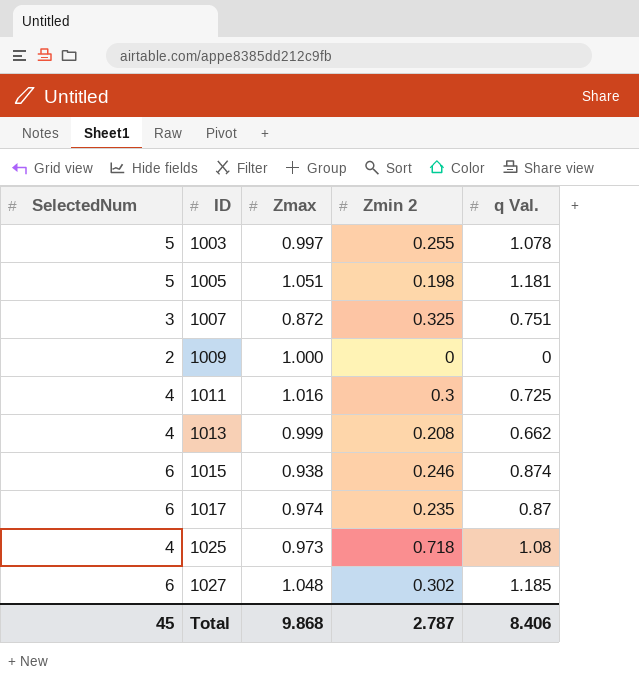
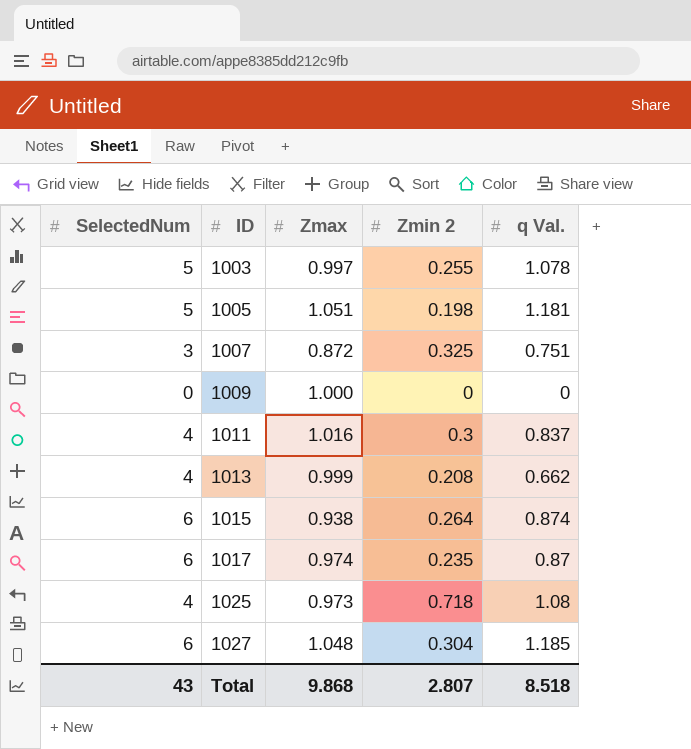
1009 | SelectedNum: 2 -> 0
1011 | q Val.: 0.725 -> 0.837
1015 | Zmin 2: 0.246 -> 0.264
1027 | Zmin 2: 0.302 -> 0.304
Total | SelectedNum: 45 -> 43
Total | Zmin 2: 2.787 -> 2.807
Total | q Val.: 8.406 -> 8.518

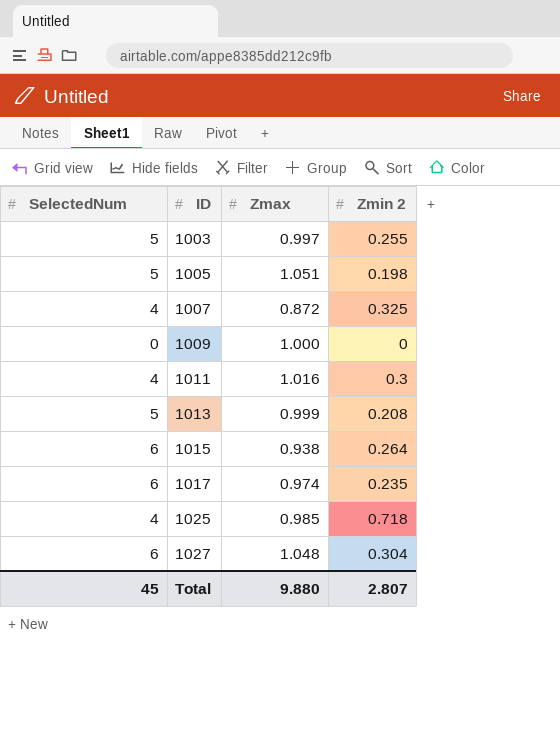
column q Val. | position: 5 -> none
1007 | SelectedNum: 3 -> 4
1013 | SelectedNum: 4 -> 5
1025 | Zmax: 0.973 -> 0.985
Total | SelectedNum: 43 -> 45
Total | Zmax: 9.868 -> 9.880

